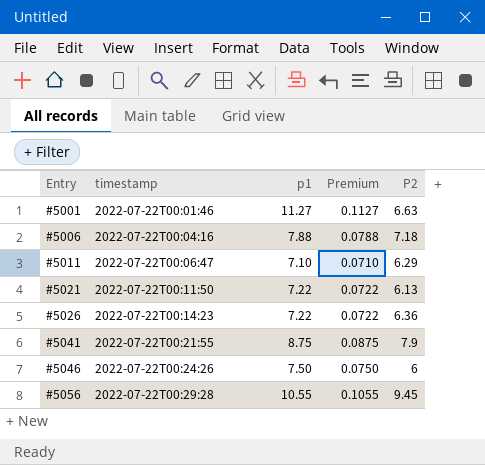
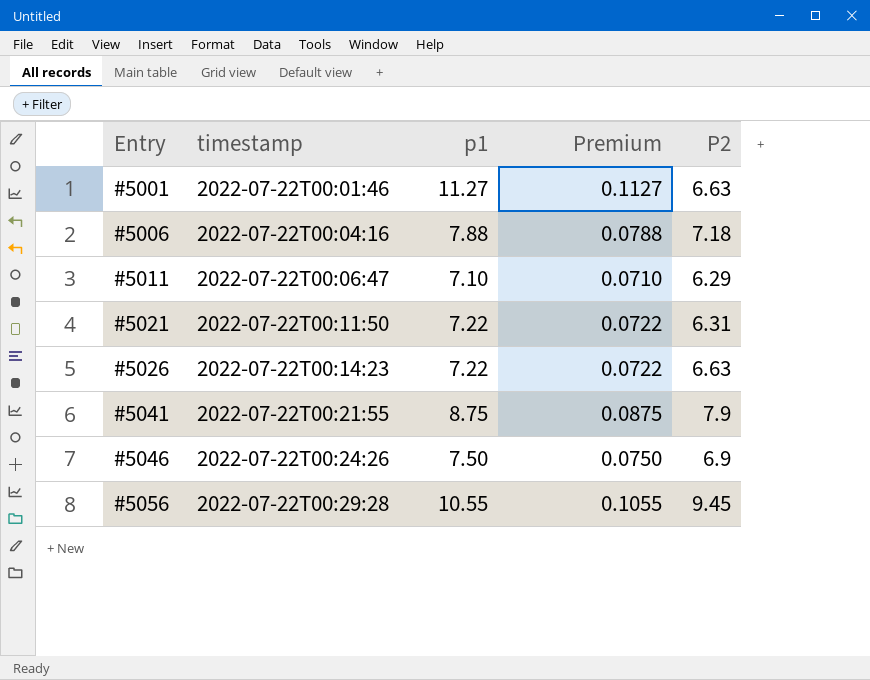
#5021 | P2: 6.13 -> 6.31
#5026 | P2: 6.36 -> 6.63
#5046 | P2: 6 -> 6.9

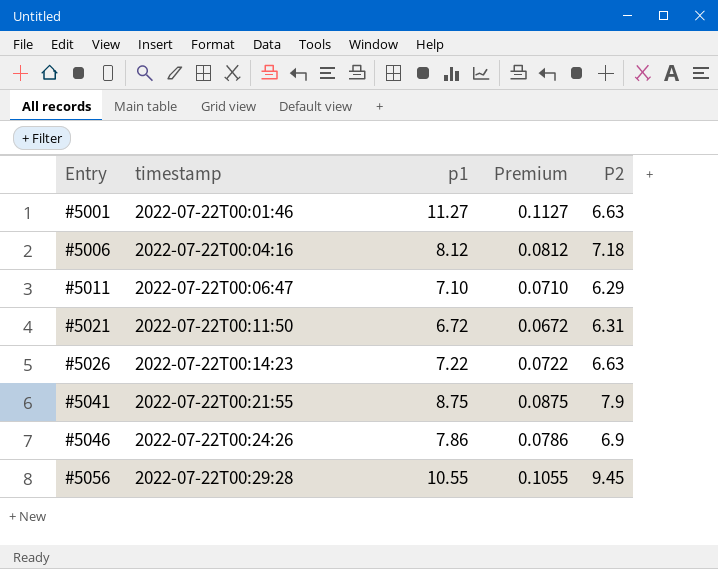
#5006 | p1: 7.88 -> 8.12
#5006 | Premium: 0.0788 -> 0.0812
#5021 | p1: 7.22 -> 6.72
#5021 | Premium: 0.0722 -> 0.0672
#5046 | p1: 7.50 -> 7.86
#5046 | Premium: 0.0750 -> 0.0786

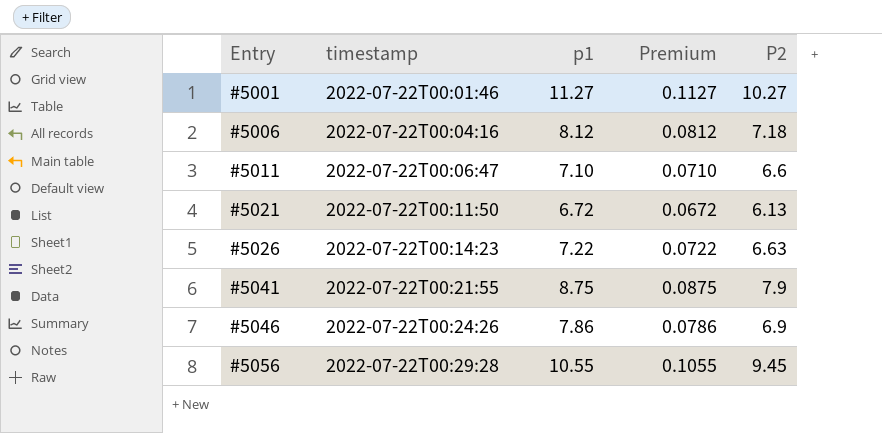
#5001 | P2: 6.63 -> 10.27
#5011 | P2: 6.29 -> 6.6
#5021 | P2: 6.31 -> 6.13

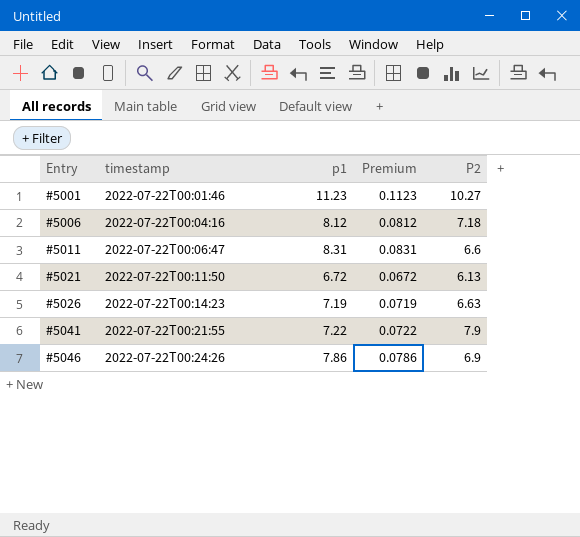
row #5056: 2022-07-22T00:29:28 | 10.55 | 0.1055 | 9.45 -> none
#5001 | p1: 11.27 -> 11.23
#5001 | Premium: 0.1127 -> 0.1123
#5011 | p1: 7.10 -> 8.31
#5011 | Premium: 0.0710 -> 0.0831
#5026 | p1: 7.22 -> 7.19
#5026 | Premium: 0.0722 -> 0.0719
#5041 | p1: 8.75 -> 7.22
#5041 | Premium: 0.0875 -> 0.0722

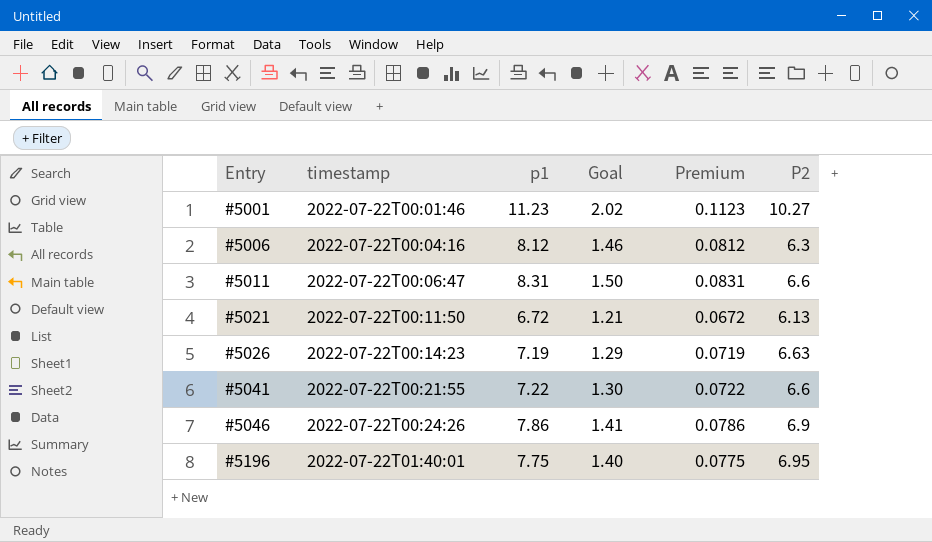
column Goal | formula: none -> [p1] * 0.18
#5006 | P2: 7.18 -> 6.3
#5041 | P2: 7.9 -> 6.6
row #5196: none -> 2022-07-22T01:40:01 | 7.75 | 1.40 | 0.0775 | 6.95

